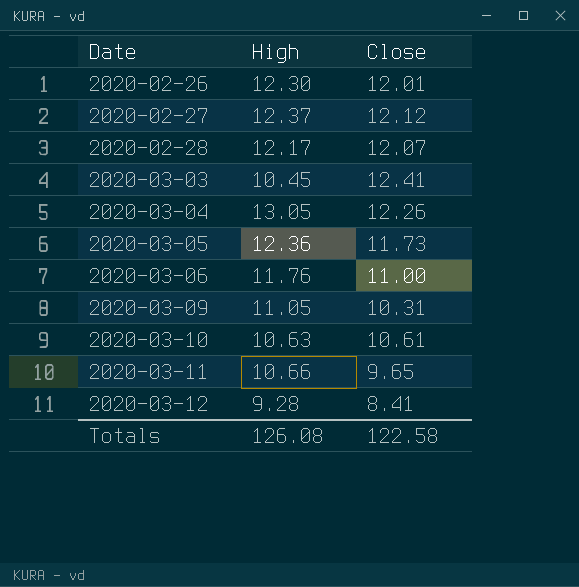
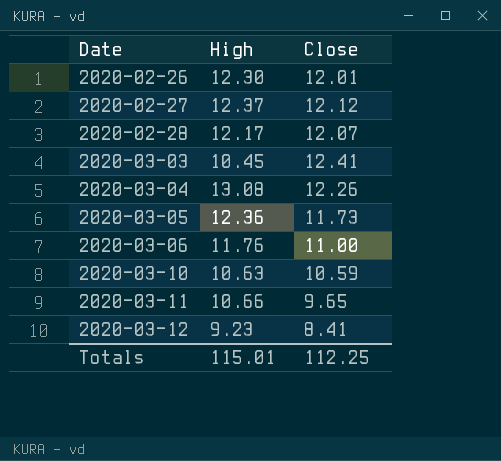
row 2020-03-09: 11.05 | 10.31 -> none
2020-03-04 | High: 13.05 -> 13.08
2020-03-10 | Close: 10.61 -> 10.59
2020-03-12 | High: 9.28 -> 9.23
Totals | High: 126.08 -> 115.01
Totals | Close: 122.58 -> 112.25

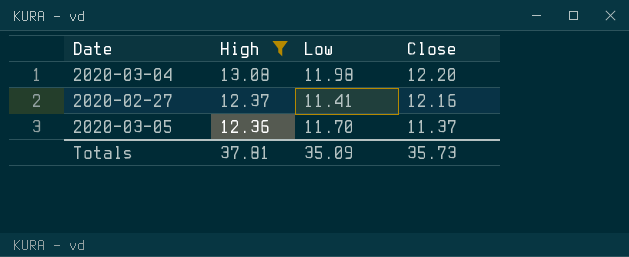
filter: none -> High >= 12.36
row order: Date ascending -> High descending
column Low | position: none -> 3
2020-03-04 | Close: 12.26 -> 12.20
2020-02-27 | Close: 12.12 -> 12.16
2020-03-05 | Close: 11.73 -> 11.37
Totals | High: 115.01 -> 37.81
Totals | Close: 112.25 -> 35.73

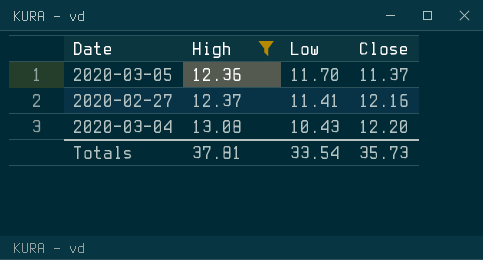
row order: High descending -> High ascending
2020-03-04 | Low: 11.98 -> 10.43
Totals | Low: 35.09 -> 33.54

